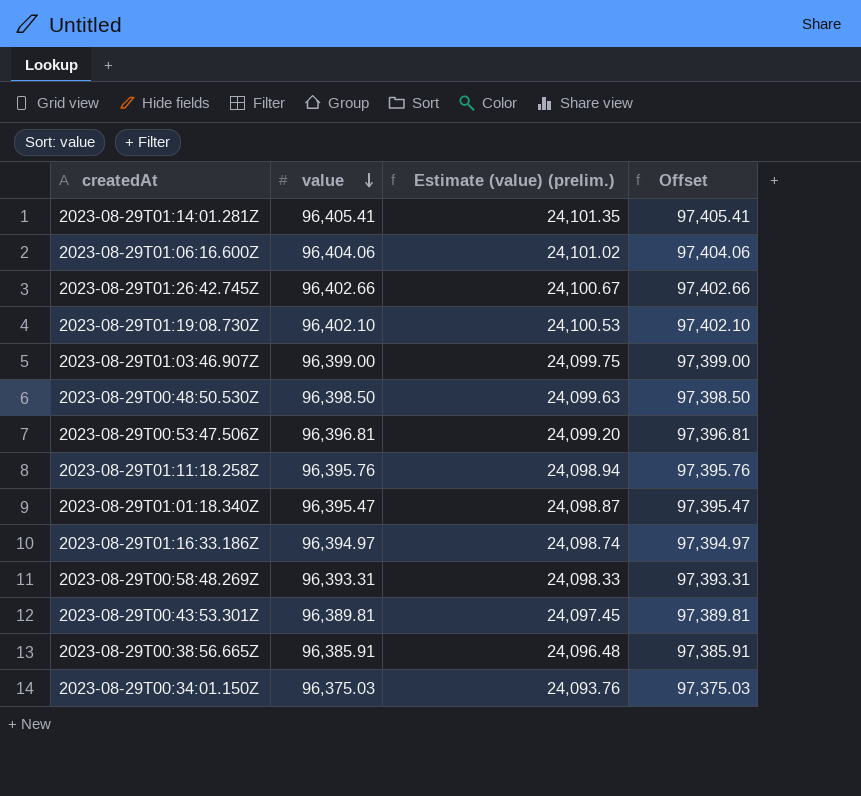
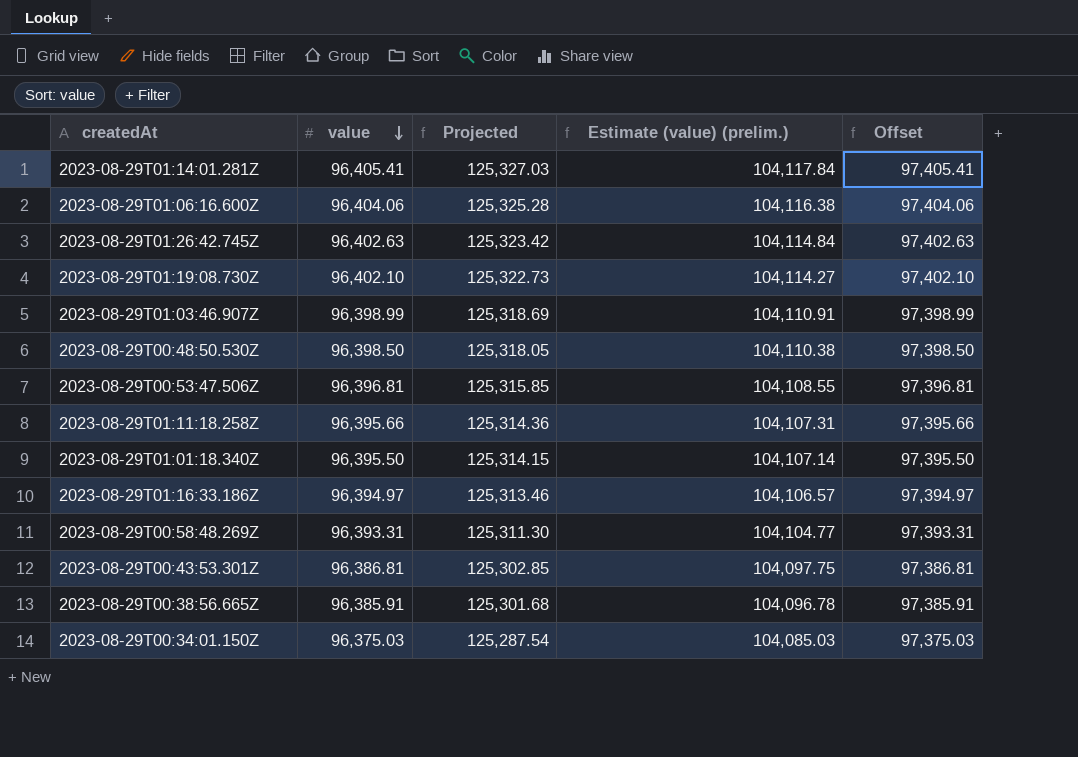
column Projected | formula: none -> [value] * 1.3
column Estimate (value) (prelim.) | formula: [value] * 0.25 -> [value] * 1.08
2023-08-29T01:26:42.745Z | value: 96,402.66 -> 96,402.63
2023-08-29T01:26:42.745Z | Offset: 97,402.66 -> 97,402.63
2023-08-29T01:03:46.907Z | value: 96,399.00 -> 96,398.99
2023-08-29T01:03:46.907Z | Offset: 97,399.00 -> 97,398.99
2023-08-29T01:11:18.258Z | value: 96,395.76 -> 96,395.66
2023-08-29T01:11:18.258Z | Offset: 97,395.76 -> 97,395.66
2023-08-29T01:01:18.340Z | value: 96,395.47 -> 96,395.50
2023-08-29T01:01:18.340Z | Offset: 97,395.47 -> 97,395.50
2023-08-29T00:43:53.301Z | value: 96,389.81 -> 96,386.81
2023-08-29T00:43:53.301Z | Offset: 97,389.81 -> 97,386.81

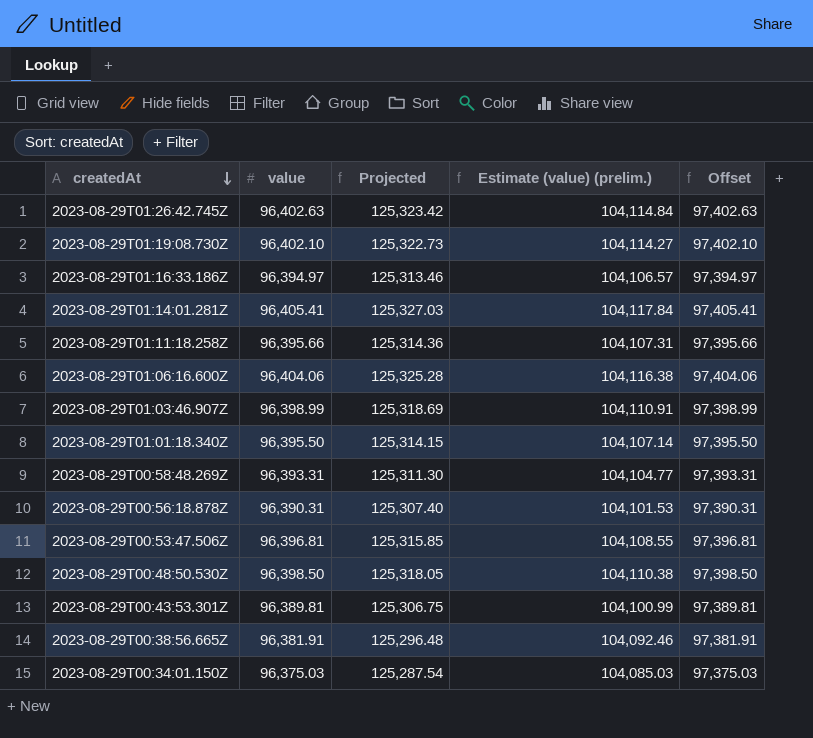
row order: value descending -> createdAt descending
row 2023-08-29T00:56:18.878Z: none -> 96,390.31 | 125,307.40 | 104,101.53 | 97,390.31
2023-08-29T00:43:53.301Z | value: 96,386.81 -> 96,389.81
2023-08-29T00:43:53.301Z | Projected: 125,302.85 -> 125,306.75
2023-08-29T00:43:53.301Z | Estimate (value) (prelim.): 104,097.75 -> 104,100.99
2023-08-29T00:43:53.301Z | Offset: 97,386.81 -> 97,389.81
2023-08-29T00:38:56.665Z | value: 96,385.91 -> 96,381.91
2023-08-29T00:38:56.665Z | Projected: 125,301.68 -> 125,296.48
2023-08-29T00:38:56.665Z | Estimate (value) (prelim.): 104,096.78 -> 104,092.46
2023-08-29T00:38:56.665Z | Offset: 97,385.91 -> 97,381.91

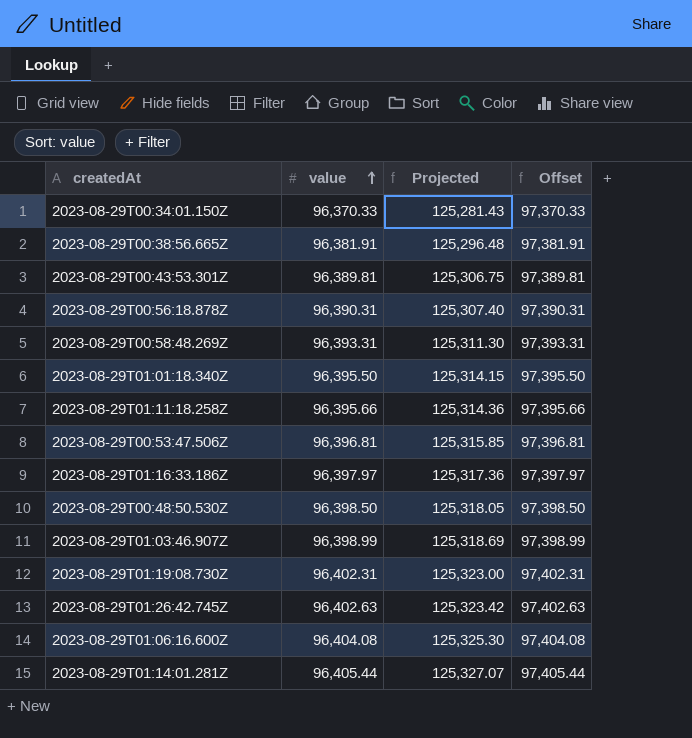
row order: createdAt descending -> value ascending
column Estimate (value) (prelim.) | formula: [value] * 1.08 -> none
2023-08-29T00:34:01.150Z | value: 96,375.03 -> 96,370.33
2023-08-29T00:34:01.150Z | Projected: 125,287.54 -> 125,281.43
2023-08-29T00:34:01.150Z | Offset: 97,375.03 -> 97,370.33
2023-08-29T01:16:33.186Z | value: 96,394.97 -> 96,397.97
2023-08-29T01:16:33.186Z | Projected: 125,313.46 -> 125,317.36
2023-08-29T01:16:33.186Z | Offset: 97,394.97 -> 97,397.97
2023-08-29T01:19:08.730Z | value: 96,402.10 -> 96,402.31
2023-08-29T01:19:08.730Z | Projected: 125,322.73 -> 125,323.00
2023-08-29T01:19:08.730Z | Offset: 97,402.10 -> 97,402.31
2023-08-29T01:06:16.600Z | value: 96,404.06 -> 96,404.08
2023-08-29T01:06:16.600Z | Projected: 125,325.28 -> 125,325.30
2023-08-29T01:06:16.600Z | Offset: 97,404.06 -> 97,404.08
2023-08-29T01:14:01.281Z | value: 96,405.41 -> 96,405.44
2023-08-29T01:14:01.281Z | Projected: 125,327.03 -> 125,327.07
2023-08-29T01:14:01.281Z | Offset: 97,405.41 -> 97,405.44

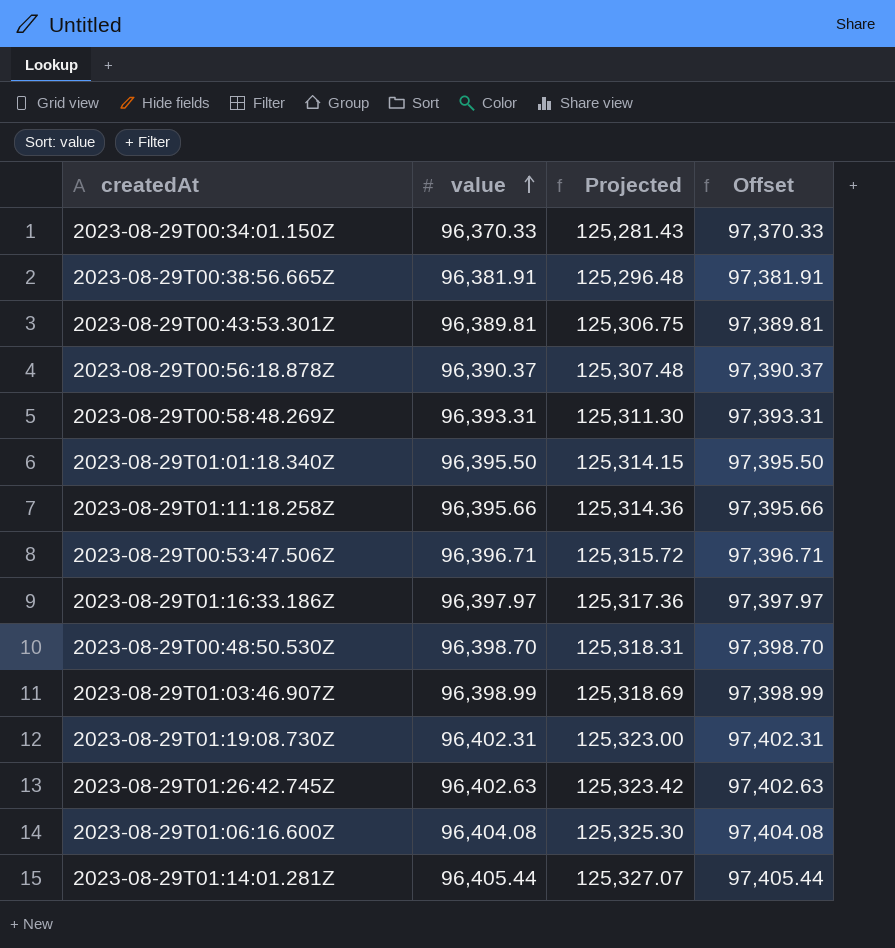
2023-08-29T00:56:18.878Z | value: 96,390.31 -> 96,390.37
2023-08-29T00:56:18.878Z | Projected: 125,307.40 -> 125,307.48
2023-08-29T00:56:18.878Z | Offset: 97,390.31 -> 97,390.37
2023-08-29T00:53:47.506Z | value: 96,396.81 -> 96,396.71
2023-08-29T00:53:47.506Z | Projected: 125,315.85 -> 125,315.72
2023-08-29T00:53:47.506Z | Offset: 97,396.81 -> 97,396.71
2023-08-29T00:48:50.530Z | value: 96,398.50 -> 96,398.70
2023-08-29T00:48:50.530Z | Projected: 125,318.05 -> 125,318.31
2023-08-29T00:48:50.530Z | Offset: 97,398.50 -> 97,398.70

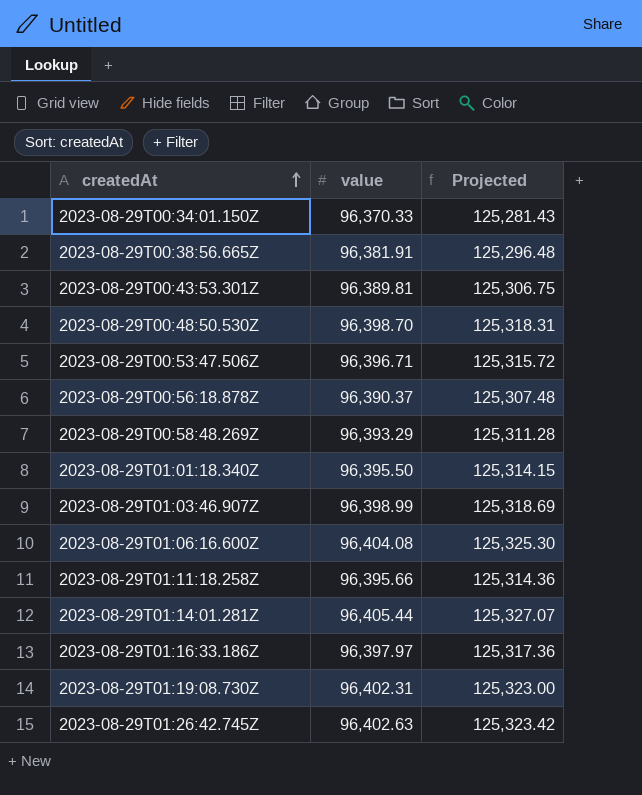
row order: value ascending -> createdAt ascending
column Offset | formula: [value] + 1000 -> none
2023-08-29T00:58:48.269Z | value: 96,393.31 -> 96,393.29
2023-08-29T00:58:48.269Z | Projected: 125,311.30 -> 125,311.28

